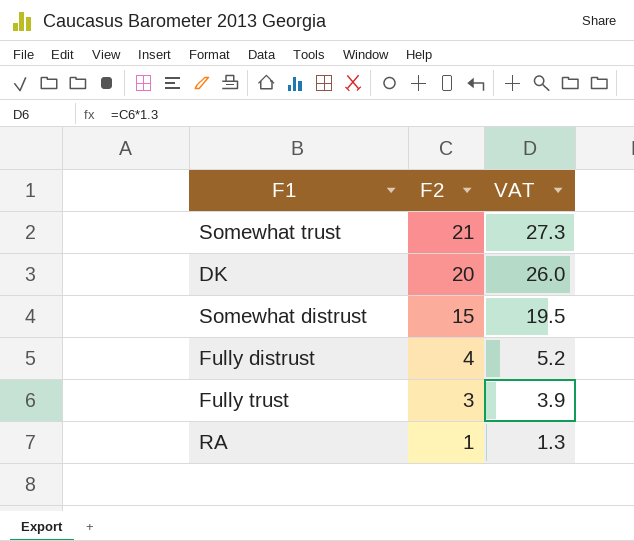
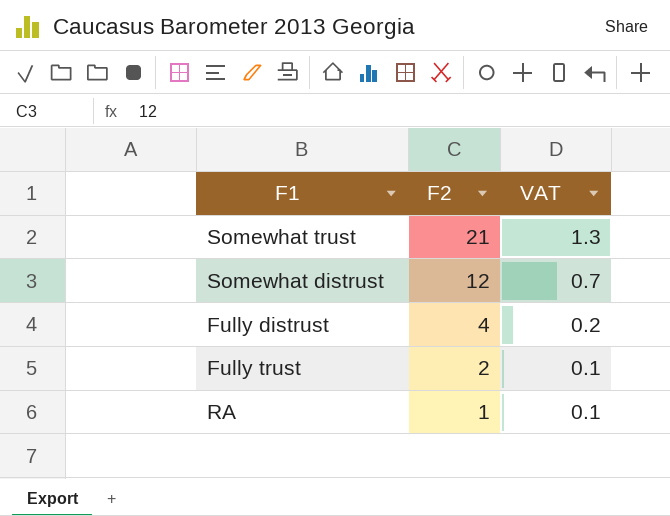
column VAT | formula: [F2] * 1.3 -> [F2] * 0.06
row DK: 20 | 26.0 -> none
Somewhat distrust | F2: 15 -> 12
Fully trust | F2: 3 -> 2

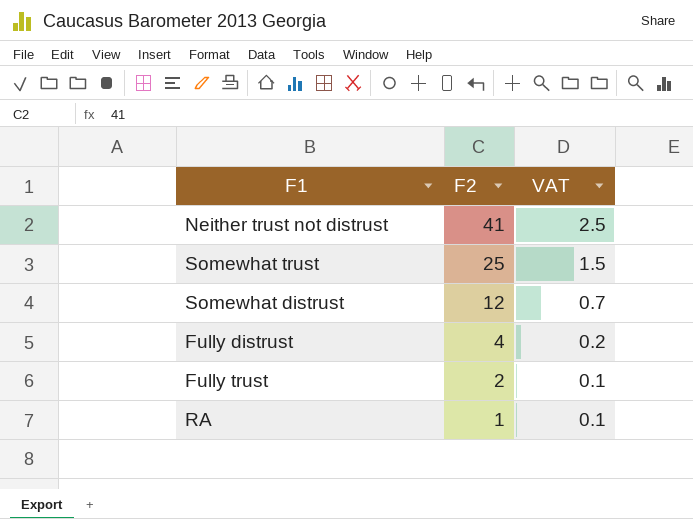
row Neither trust not distrust: none -> 41 | 2.5
Somewhat trust | F2: 21 -> 25
Somewhat trust | VAT: 1.3 -> 1.5

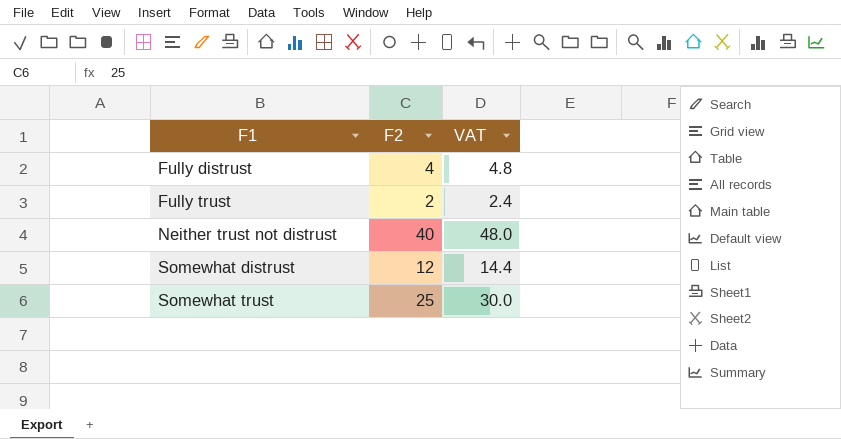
row order: F2 descending -> F1 ascending
column VAT | formula: [F2] * 0.06 -> [F2] * 1.2
row RA: 1 | 0.1 -> none
Neither trust not distrust | F2: 41 -> 40

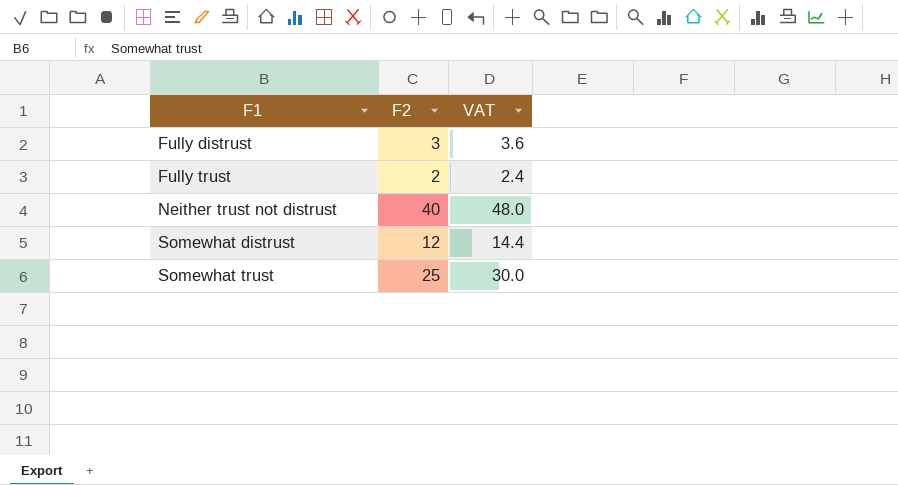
Fully distrust | F2: 4 -> 3
Fully distrust | VAT: 4.8 -> 3.6

